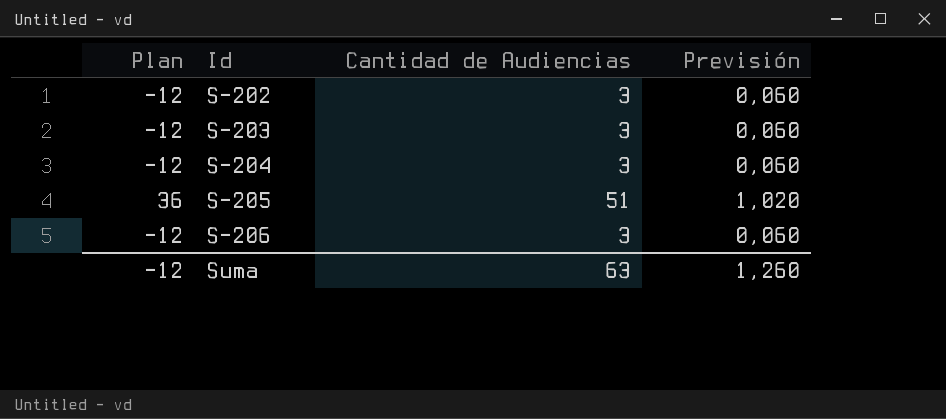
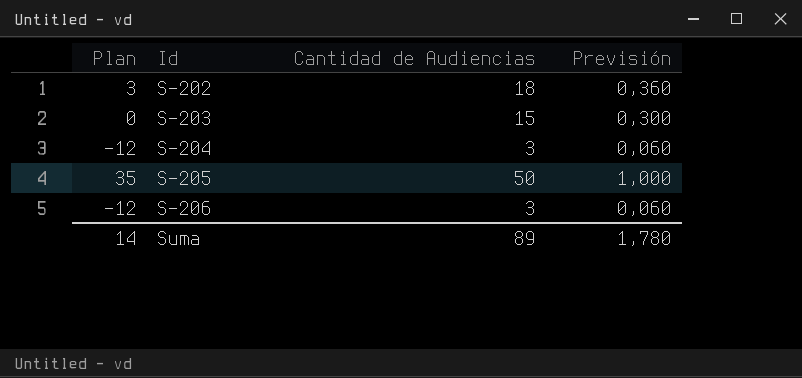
S-202 | Plan: -12 -> 3
S-202 | Cantidad de Audiencias: 3 -> 18
S-202 | Previsión: 0,060 -> 0,360
S-203 | Plan: -12 -> 0
S-203 | Cantidad de Audiencias: 3 -> 15
S-203 | Previsión: 0,060 -> 0,300
S-205 | Plan: 36 -> 35
S-205 | Cantidad de Audiencias: 51 -> 50
S-205 | Previsión: 1,020 -> 1,000
Suma | Plan: -12 -> 14
Suma | Cantidad de Audiencias: 63 -> 89
Suma | Previsión: 1,260 -> 1,780

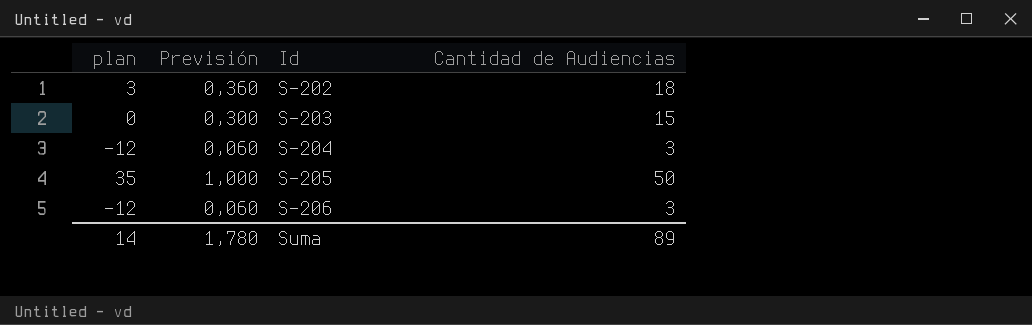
column name: Plan -> plan
column Previsión | position: 4 -> 2

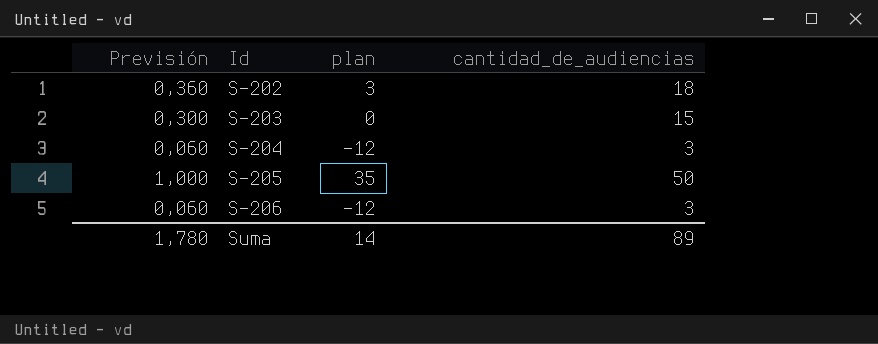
column plan | position: 1 -> 3
column name: Cantidad de Audiencias -> cantidad_de_audiencias

